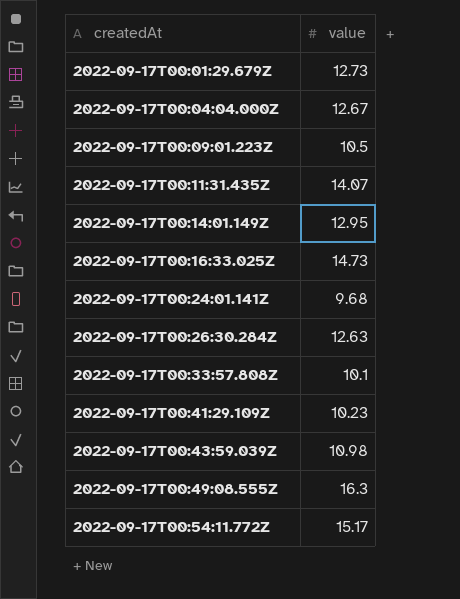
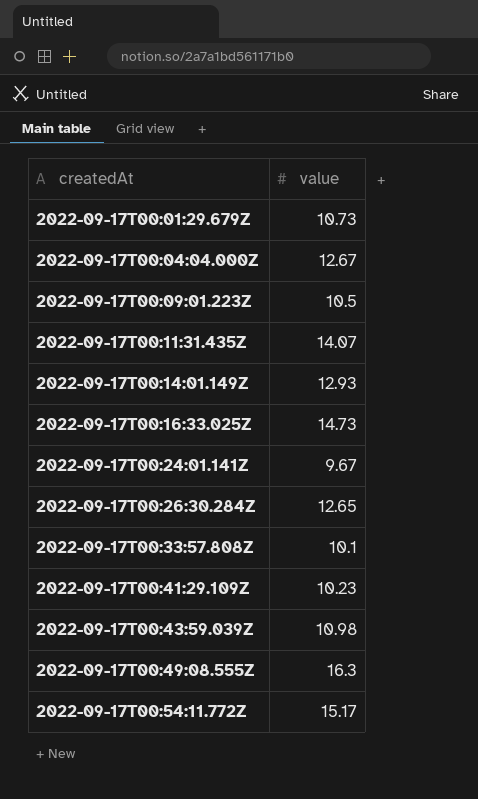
2022-09-17T00:01:29.679Z | value: 12.73 -> 10.73
2022-09-17T00:14:01.149Z | value: 12.95 -> 12.93
2022-09-17T00:24:01.141Z | value: 9.68 -> 9.67
2022-09-17T00:26:30.284Z | value: 12.63 -> 12.65

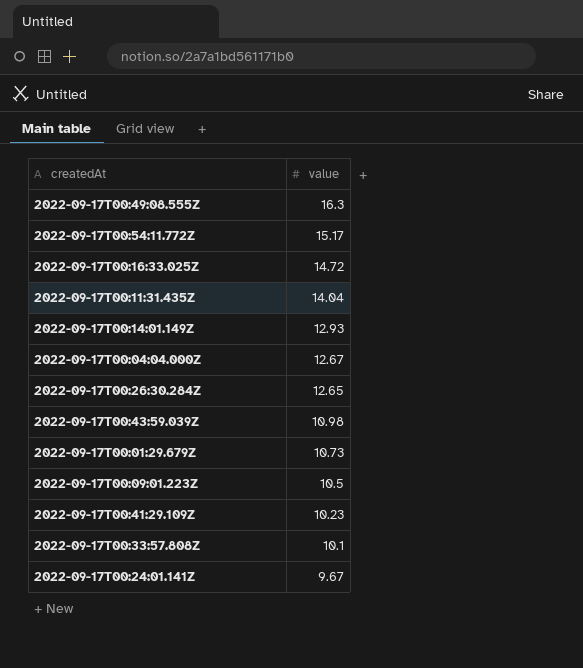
row order: createdAt ascending -> value descending
2022-09-17T00:16:33.025Z | value: 14.73 -> 14.72
2022-09-17T00:11:31.435Z | value: 14.07 -> 14.04

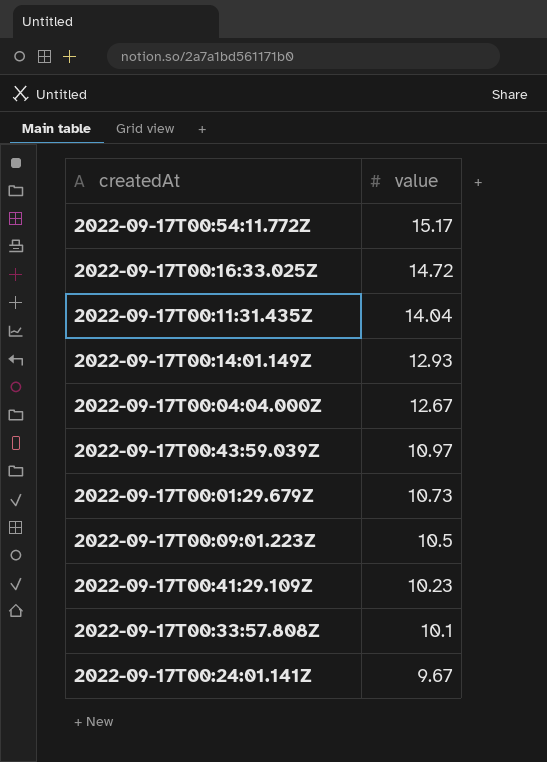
row 2022-09-17T00:49:08.555Z: 16.3 -> none
row 2022-09-17T00:26:30.284Z: 12.65 -> none
2022-09-17T00:43:59.039Z | value: 10.98 -> 10.97

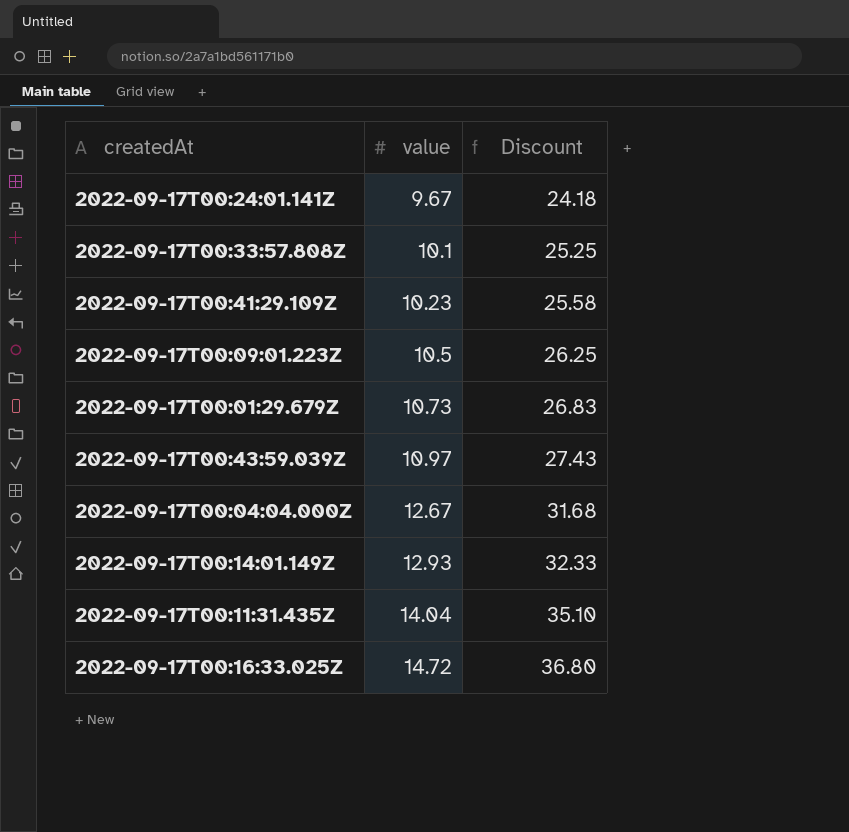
row order: value descending -> value ascending
column Discount | formula: none -> [value] * 2.5
row 2022-09-17T00:54:11.772Z: 15.17 -> none

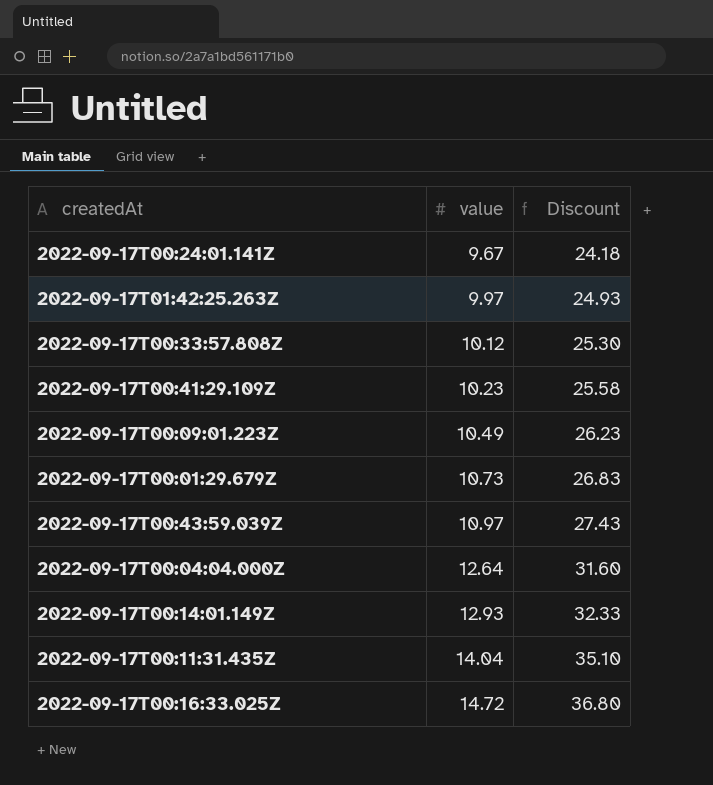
row 2022-09-17T01:42:25.263Z: none -> 9.97 | 24.93
2022-09-17T00:33:57.808Z | value: 10.1 -> 10.12
2022-09-17T00:33:57.808Z | Discount: 25.25 -> 25.30
2022-09-17T00:09:01.223Z | value: 10.5 -> 10.49
2022-09-17T00:09:01.223Z | Discount: 26.25 -> 26.23
2022-09-17T00:04:04.000Z | value: 12.67 -> 12.64
2022-09-17T00:04:04.000Z | Discount: 31.68 -> 31.60

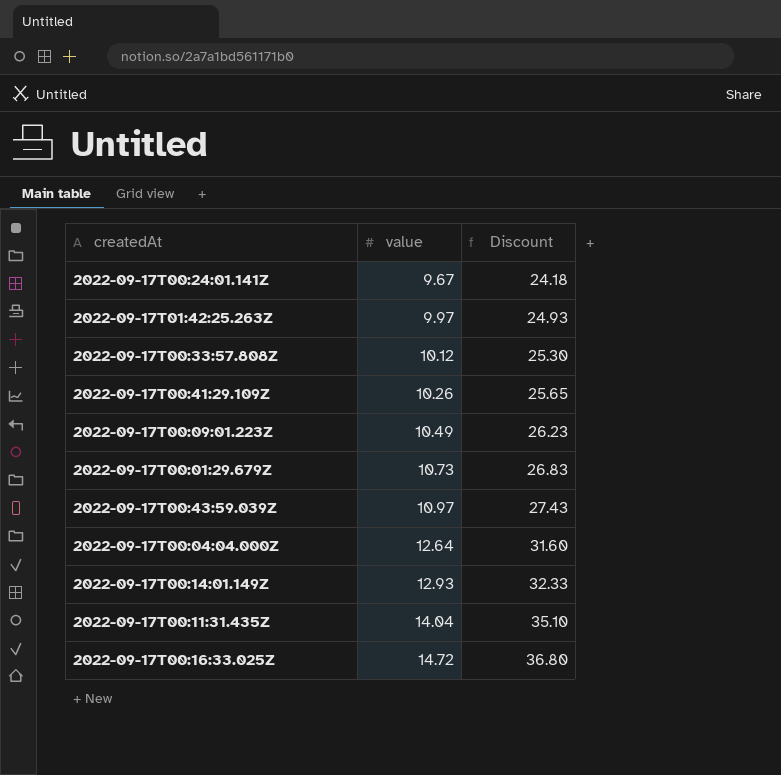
2022-09-17T00:41:29.109Z | value: 10.23 -> 10.26
2022-09-17T00:41:29.109Z | Discount: 25.58 -> 25.65

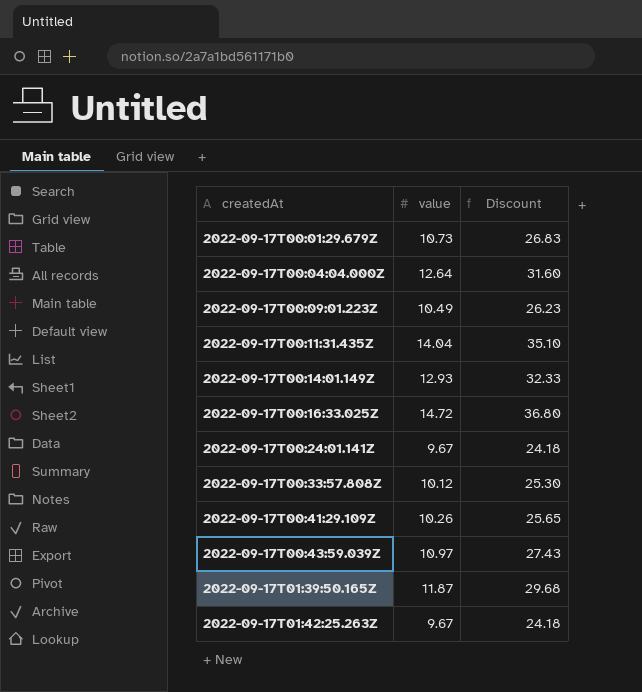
row order: value ascending -> createdAt ascending
row 2022-09-17T01:39:50.165Z: none -> 11.87 | 29.68
2022-09-17T01:42:25.263Z | value: 9.97 -> 9.67
2022-09-17T01:42:25.263Z | Discount: 24.93 -> 24.18

